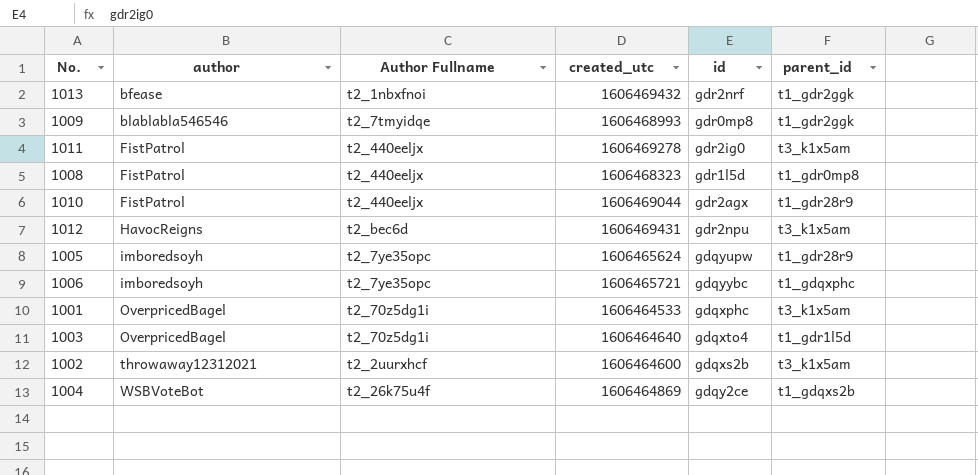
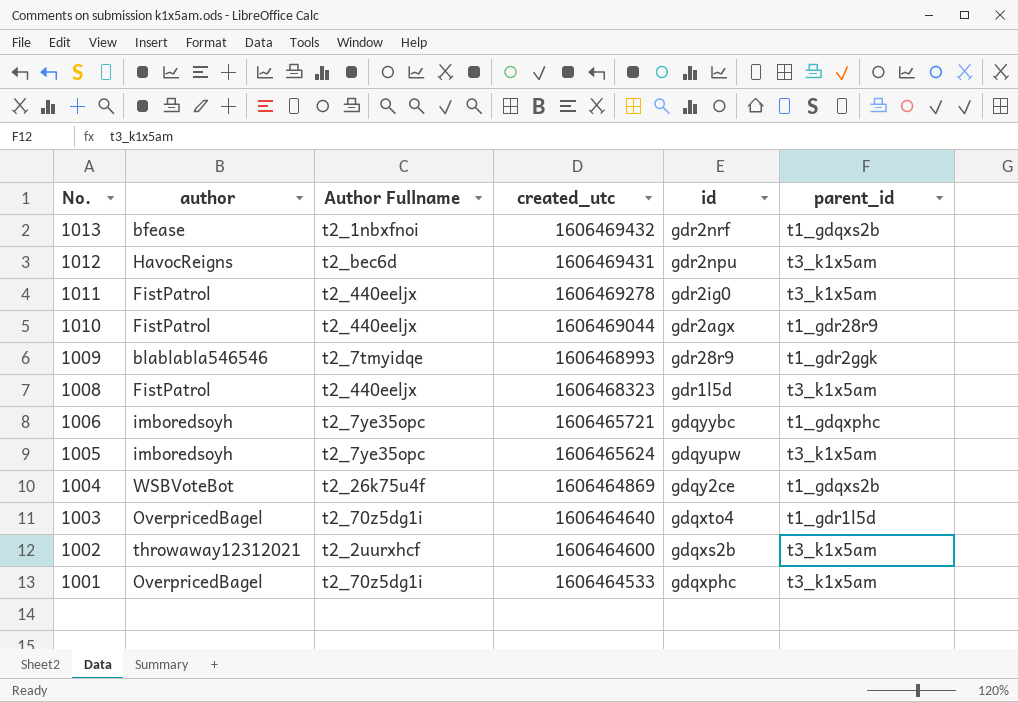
row order: author ascending -> No. descending
1013 | parent_id: t1_gdr2ggk -> t1_gdqxs2b
1009 | id: gdr0mp8 -> gdr28r9
1008 | parent_id: t1_gdr0mp8 -> t3_k1x5am
1005 | parent_id: t1_gdr28r9 -> t3_k1x5am

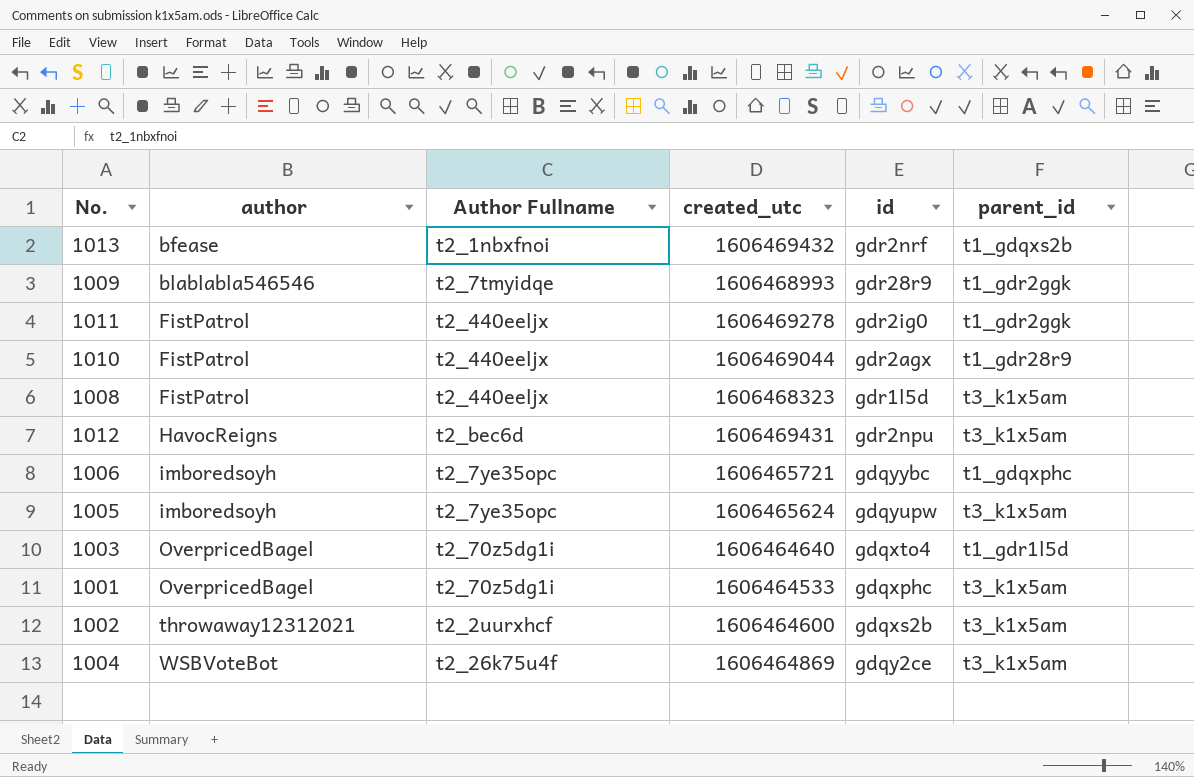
row order: No. descending -> author ascending
1011 | parent_id: t3_k1x5am -> t1_gdr2ggk
1004 | parent_id: t1_gdqxs2b -> t3_k1x5am

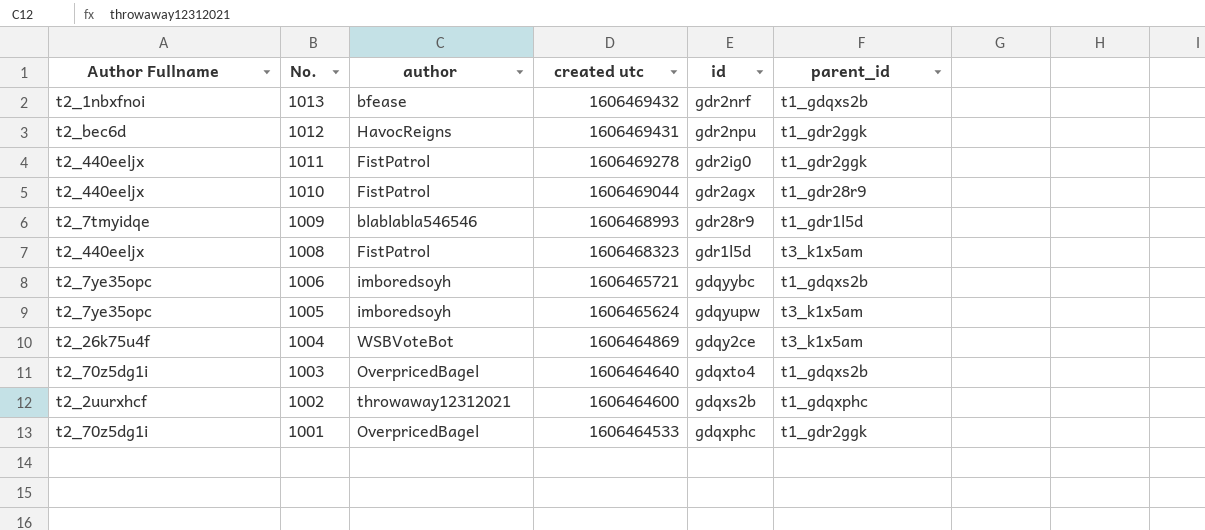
row order: author ascending -> No. descending
column Author Fullname | position: 3 -> 1
column name: created_utc -> created utc
1012 | parent_id: t3_k1x5am -> t1_gdr2ggk
1009 | parent_id: t1_gdr2ggk -> t1_gdr1l5d
1006 | parent_id: t1_gdqxphc -> t1_gdqxs2b
1003 | parent_id: t1_gdr1l5d -> t1_gdqxs2b
1002 | parent_id: t3_k1x5am -> t1_gdqxphc
1001 | parent_id: t3_k1x5am -> t1_gdr2ggk

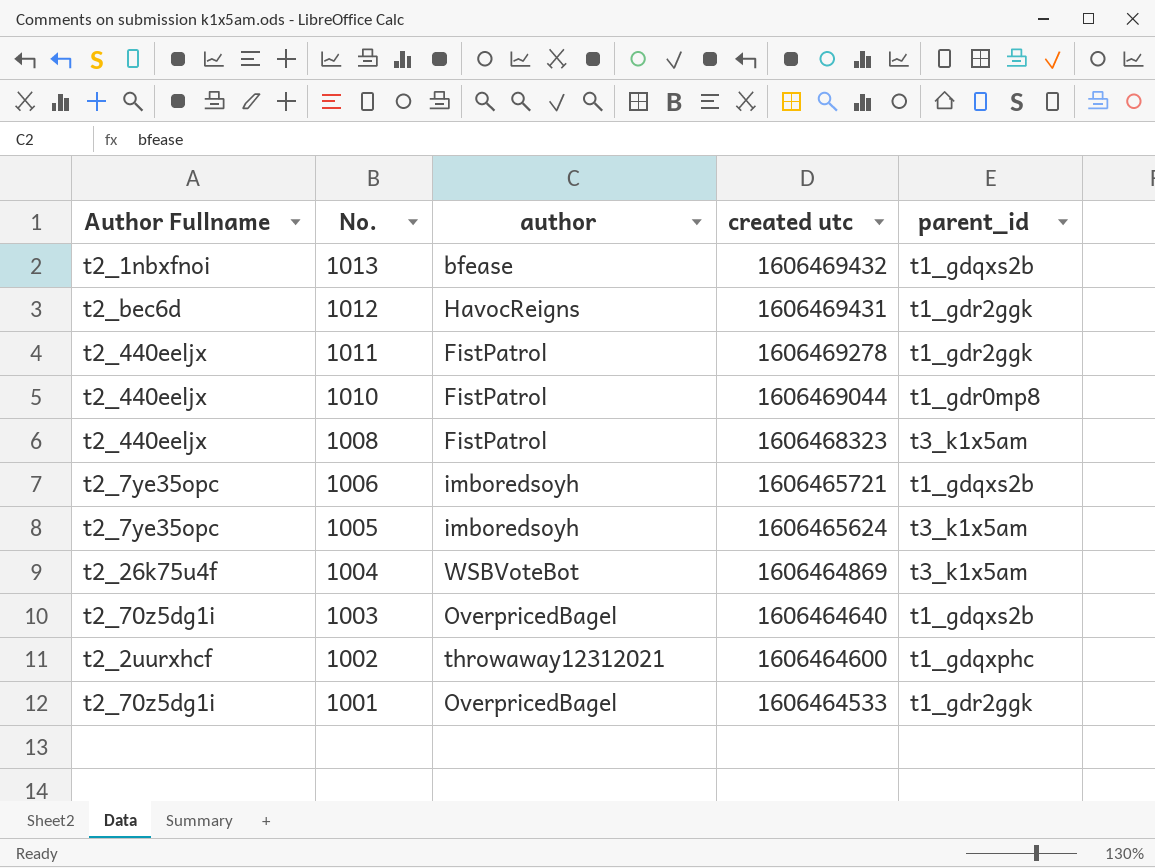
column id | position: 5 -> none
row 1009: t2_7tmyidqe | blablabla546546 | 1606468993 | gdr28r9 | t1_gdr1l5d -> none
1010 | parent_id: t1_gdr28r9 -> t1_gdr0mp8

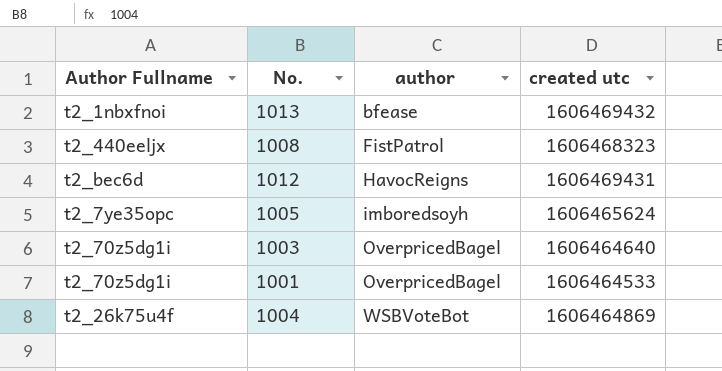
row order: No. descending -> author ascending
column parent_id | position: 5 -> none
row 1011: t2_440eeljx | FistPatrol | 1606469278 | t1_gdr2ggk -> none
row 1010: t2_440eeljx | FistPatrol | 1606469044 | t1_gdr0mp8 -> none
row 1006: t2_7ye35opc | imboredsoyh | 1606465721 | t1_gdqxs2b -> none
row 1002: t2_2uurxhcf | throwaway12312021 | 1606464600 | t1_gdqxphc -> none

